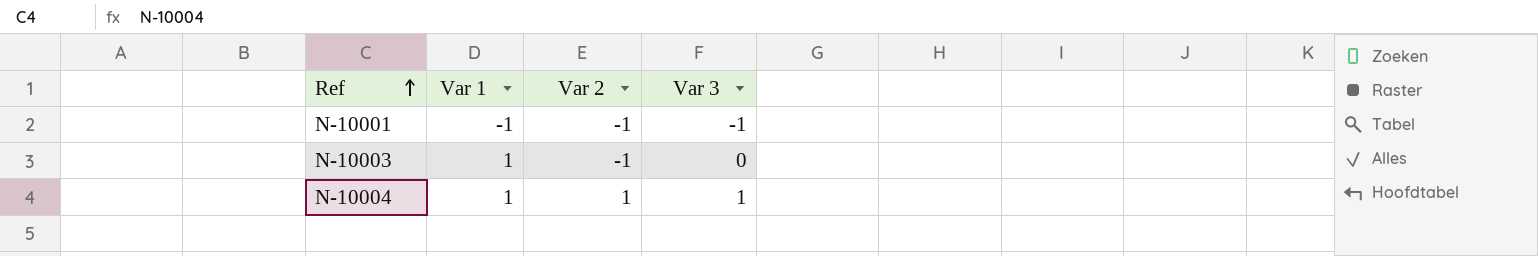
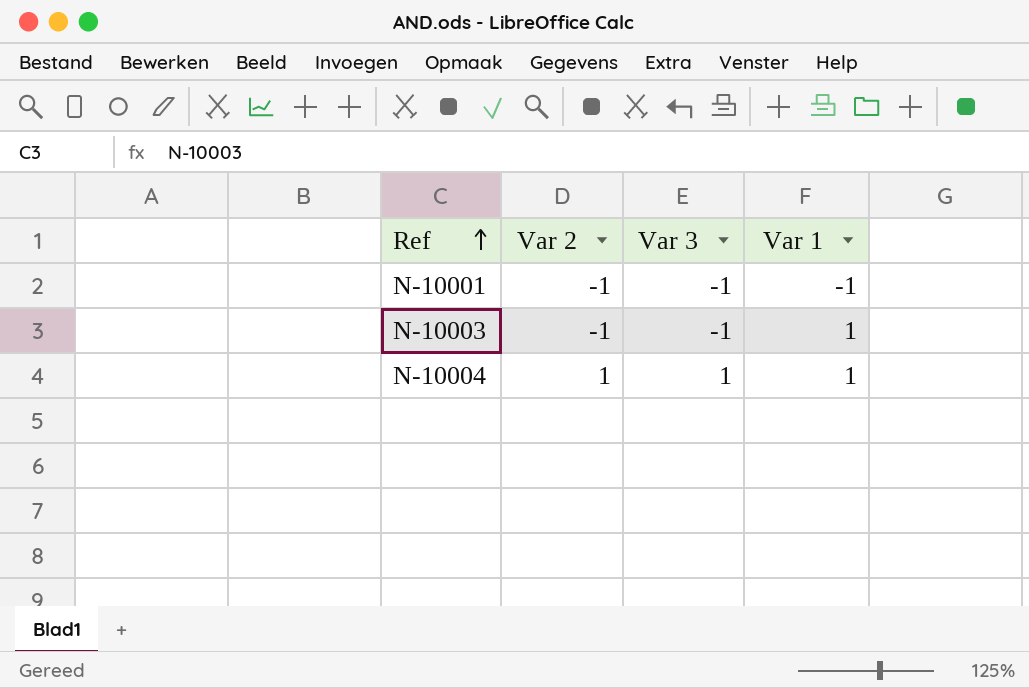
column Var 1 | position: 2 -> 4
N-10003 | Var 3: 0 -> -1

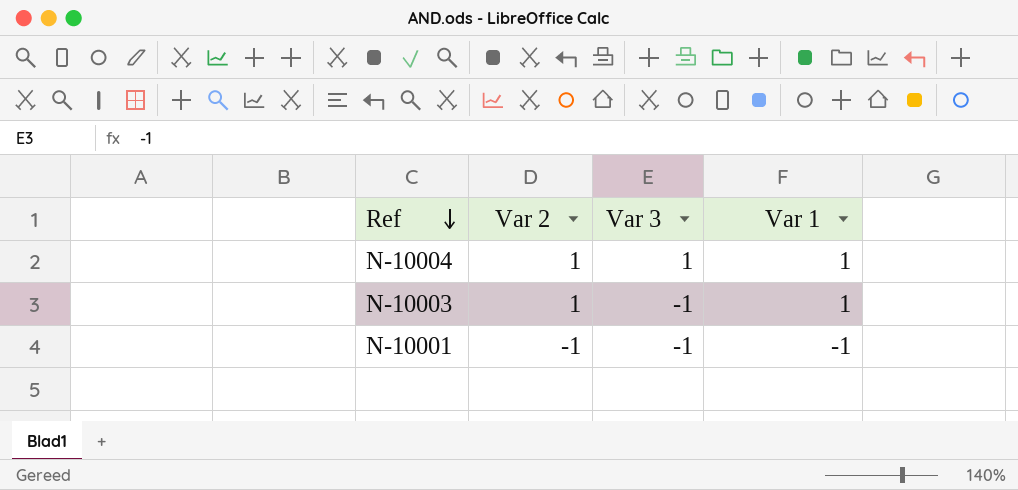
row order: Ref ascending -> Ref descending
N-10003 | Var 2: -1 -> 1

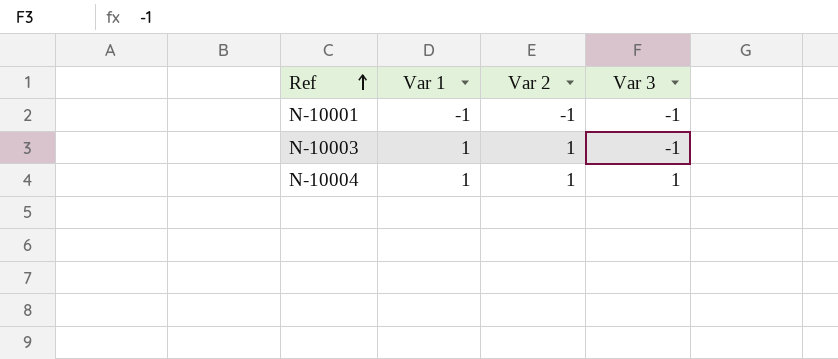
row order: Ref descending -> Ref ascending
column Var 1 | position: 4 -> 2

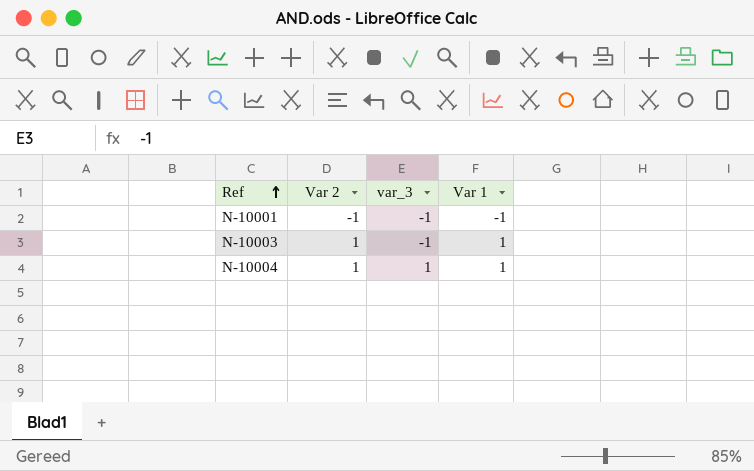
column name: Var 3 -> var_3
column Var 1 | position: 2 -> 4

